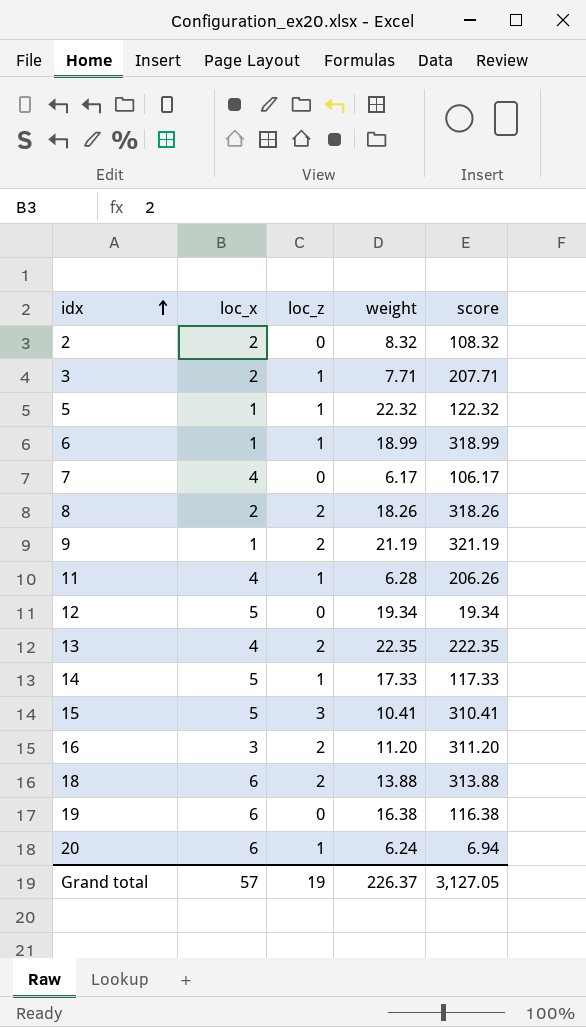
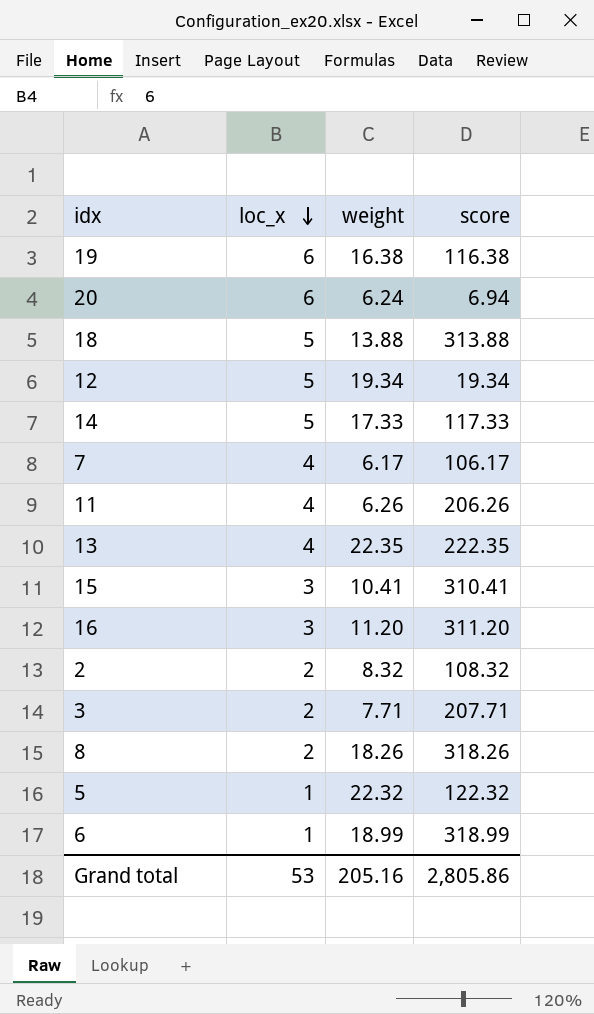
row order: idx ascending -> loc_x descending
column loc_z | position: 3 -> none
row 9: 1 | 2 | 21.19 | 321.19 -> none
18 | loc_x: 6 -> 5
11 | weight: 6.28 -> 6.26
15 | loc_x: 5 -> 3
Grand total | loc_x: 57 -> 53
Grand total | weight: 226.37 -> 205.16
Grand total | score: 3,127.05 -> 2,805.86

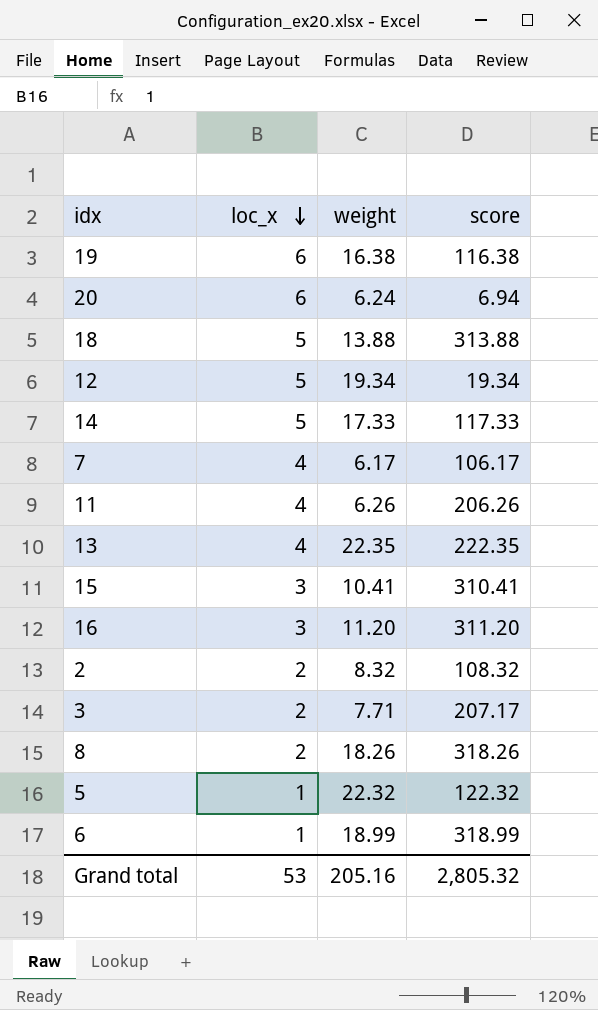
3 | score: 207.71 -> 207.17
Grand total | score: 2,805.86 -> 2,805.32

